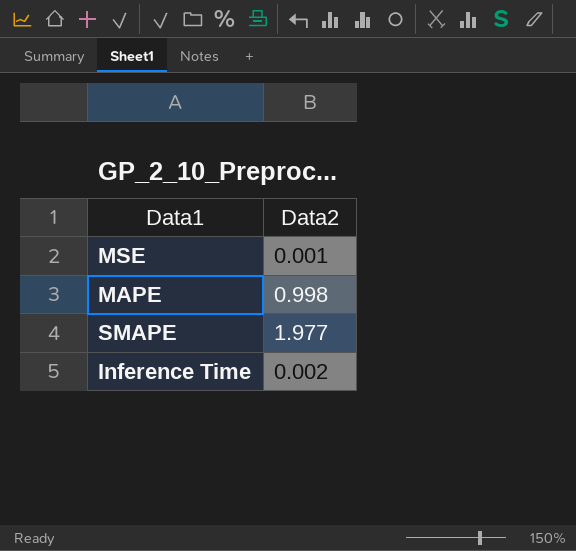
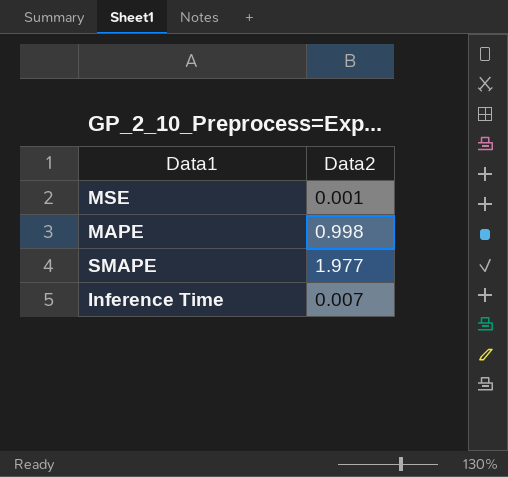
Inference Time | Data2: 0.002 -> 0.007

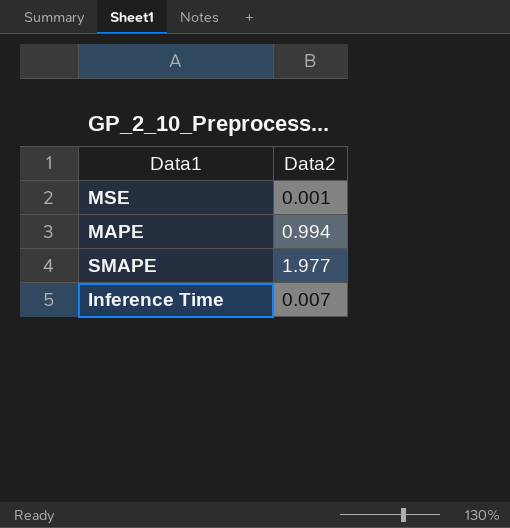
MAPE | Data2: 0.998 -> 0.994

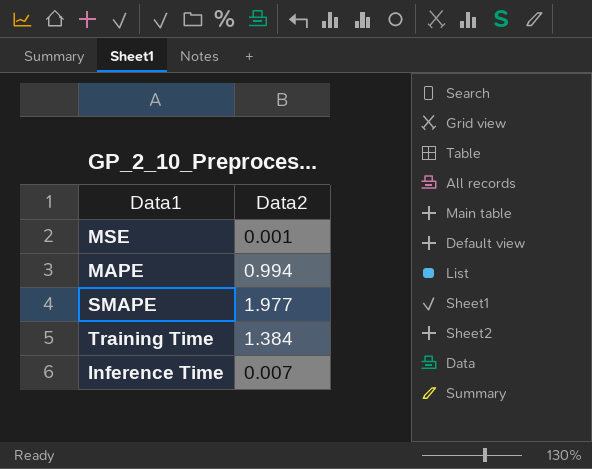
row Training Time: none -> 1.384

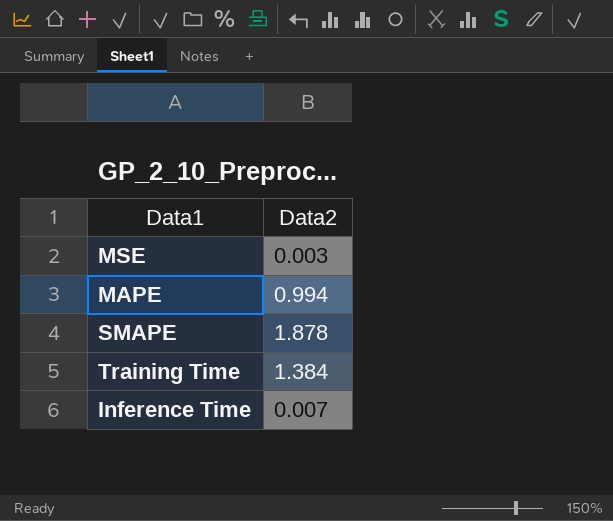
MSE | Data2: 0.001 -> 0.003
SMAPE | Data2: 1.977 -> 1.878

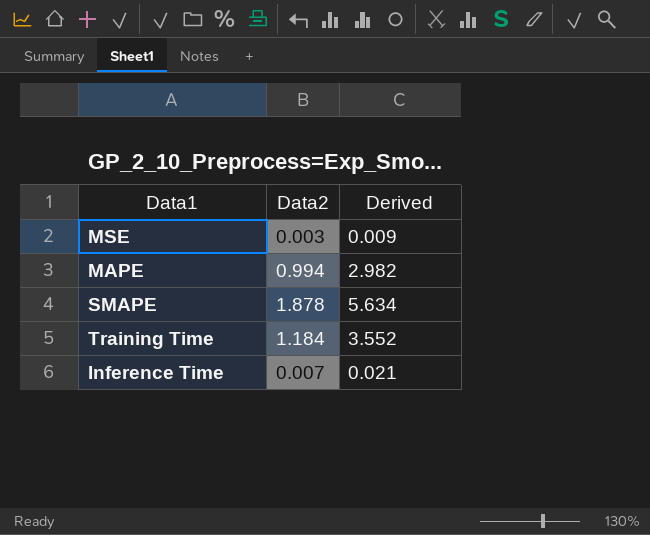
column Derived | formula: none -> [Data2] * 3
Training Time | Data2: 1.384 -> 1.184

